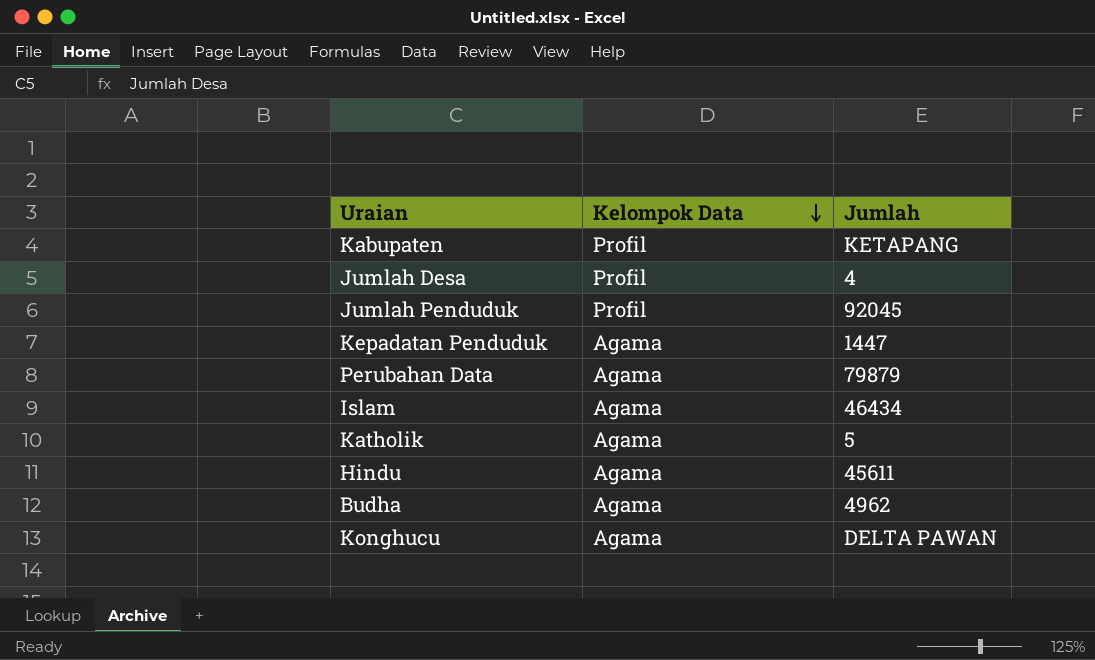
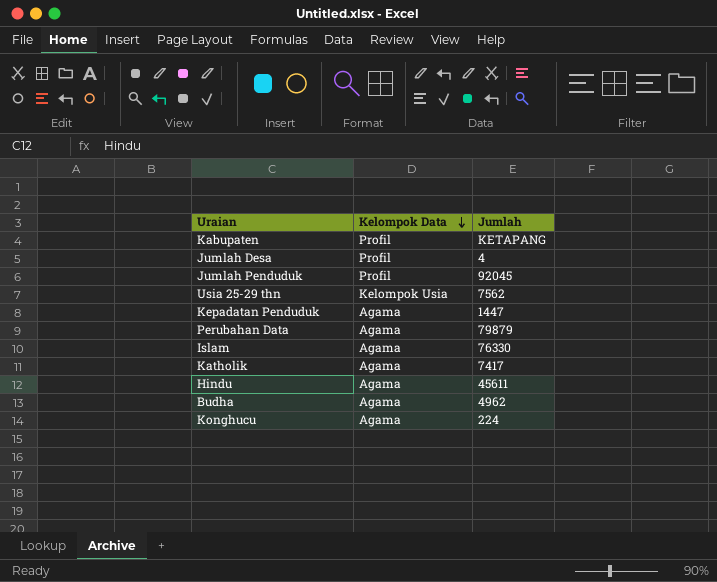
row Usia 25-29 thn: none -> Kelompok Usia | 7562
Islam | Jumlah: 46434 -> 76330
Katholik | Jumlah: 5 -> 7417
Konghucu | Jumlah: DELTA PAWAN -> 224

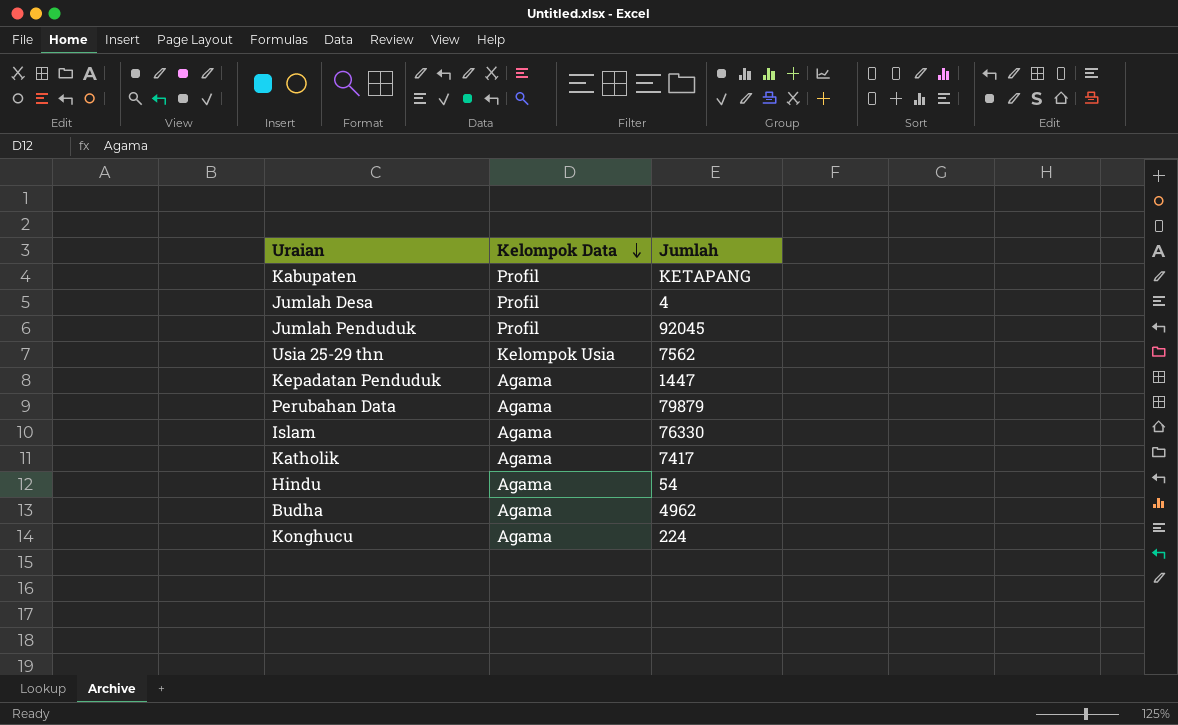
Hindu | Jumlah: 45611 -> 54

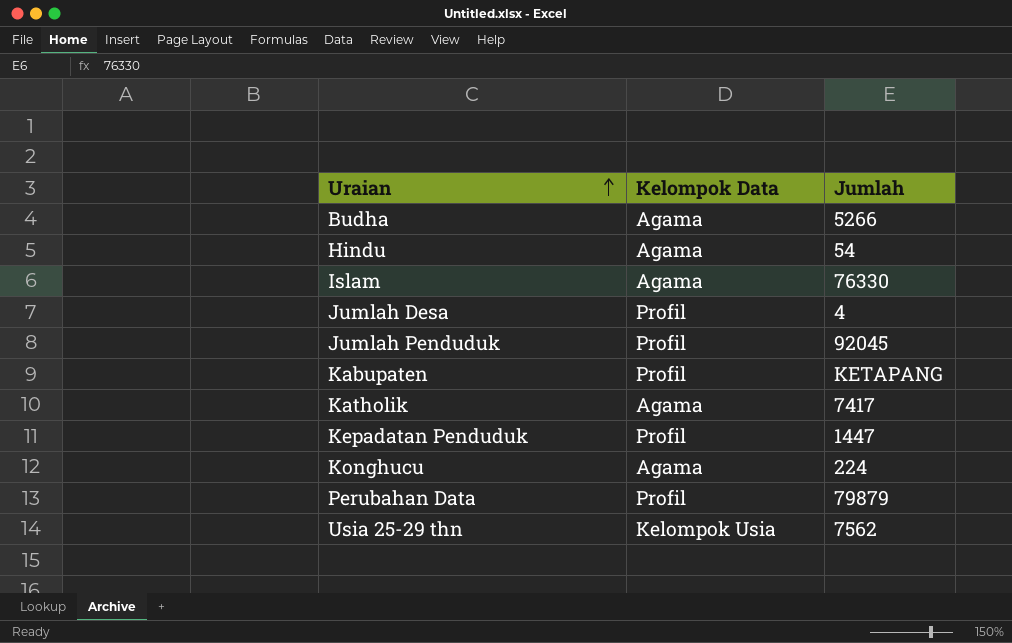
row order: Kelompok Data descending -> Uraian ascending
Budha | Jumlah: 4962 -> 5266
Kepadatan Penduduk | Kelompok Data: Agama -> Profil
Perubahan Data | Kelompok Data: Agama -> Profil

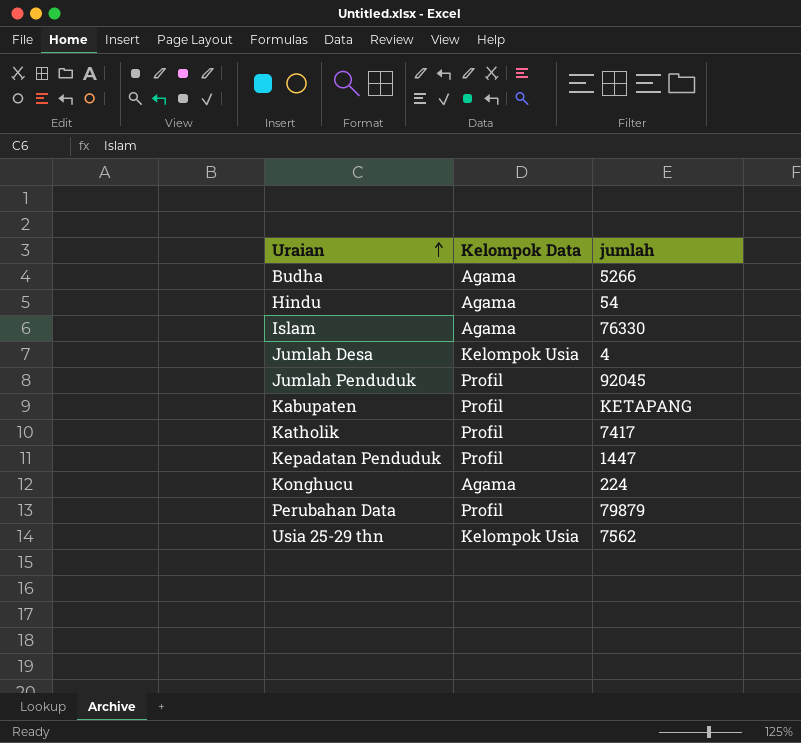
column name: Jumlah -> jumlah
Jumlah Desa | Kelompok Data: Profil -> Kelompok Usia
Katholik | Kelompok Data: Agama -> Profil

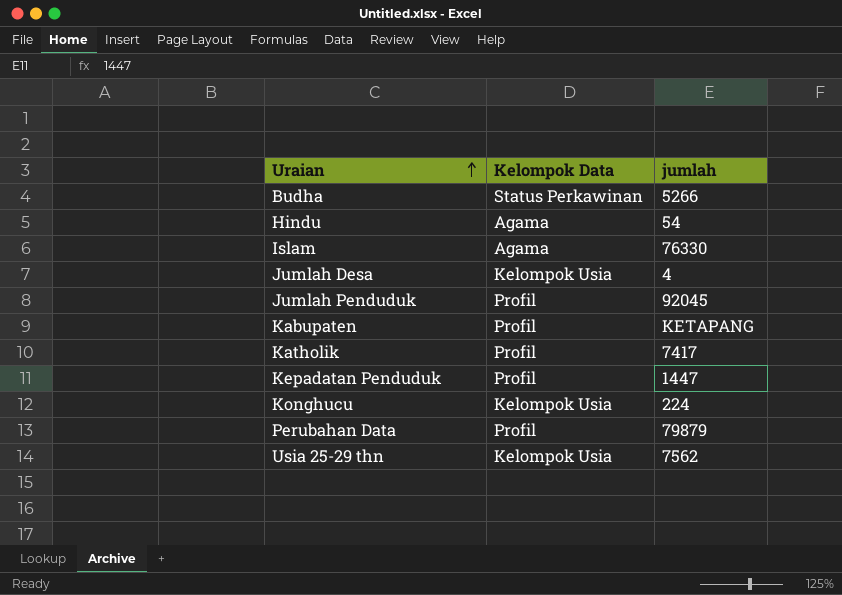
Budha | Kelompok Data: Agama -> Status Perkawinan
Konghucu | Kelompok Data: Agama -> Kelompok Usia

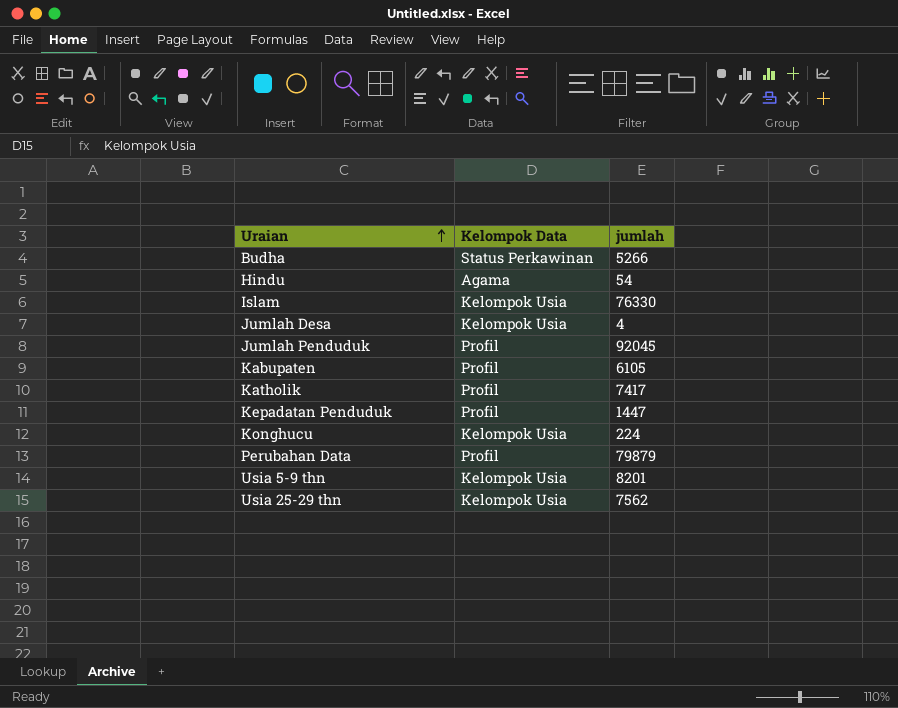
Islam | Kelompok Data: Agama -> Kelompok Usia
Kabupaten | jumlah: KETAPANG -> 6105
row Usia 5-9 thn: none -> Kelompok Usia | 8201

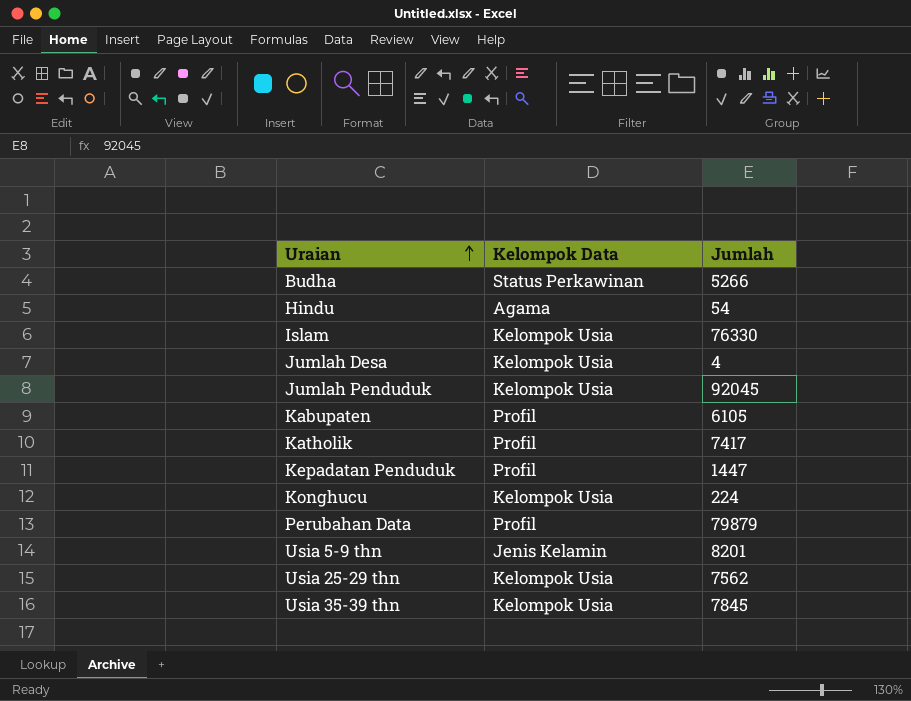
column name: jumlah -> Jumlah
Jumlah Penduduk | Kelompok Data: Profil -> Kelompok Usia
Usia 5-9 thn | Kelompok Data: Kelompok Usia -> Jenis Kelamin
row Usia 35-39 thn: none -> Kelompok Usia | 7845

